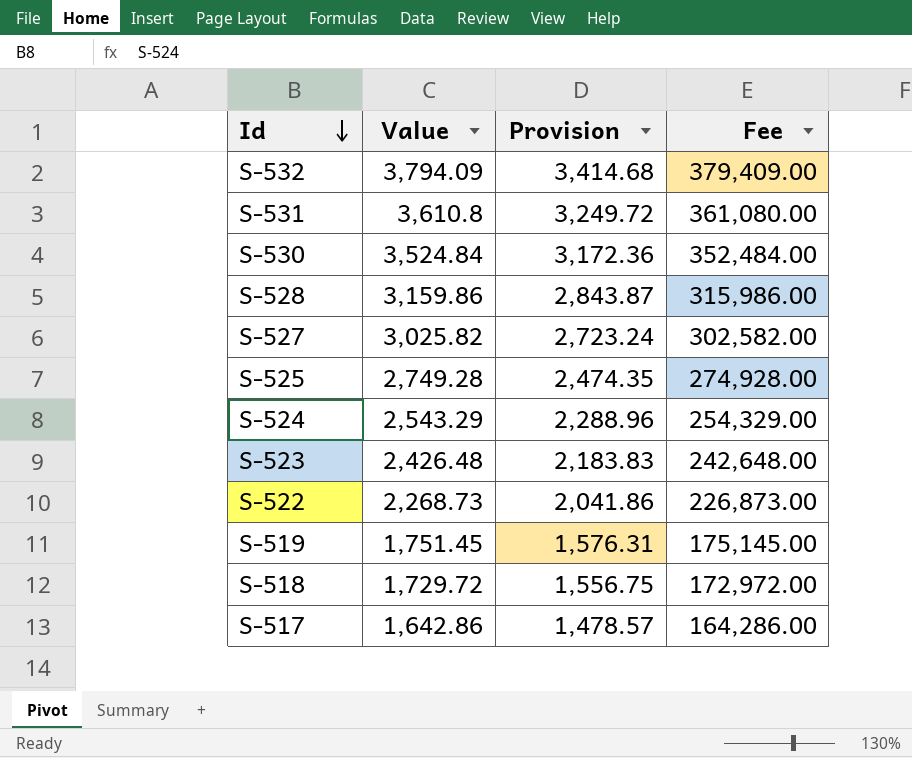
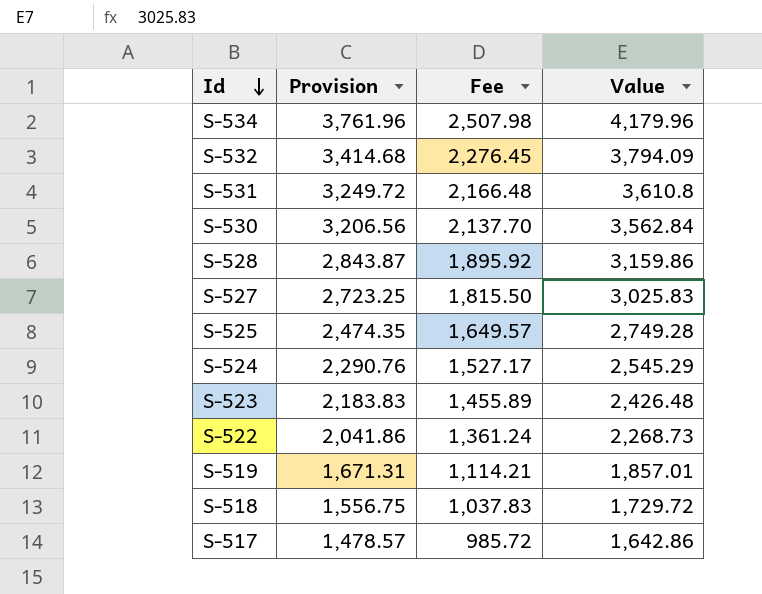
column Fee | formula: [Value] * 100 -> [Value] * 0.6
column Value | position: 2 -> 4
row S-534: none -> 3,761.96 | 2,507.98 | 4,179.96
S-530 | Provision: 3,172.36 -> 3,206.56
S-530 | Value: 3,524.84 -> 3,562.84
S-527 | Provision: 2,723.24 -> 2,723.25
S-527 | Value: 3,025.82 -> 3,025.83
S-524 | Provision: 2,288.96 -> 2,290.76
S-524 | Value: 2,543.29 -> 2,545.29
S-519 | Provision: 1,576.31 -> 1,671.31
S-519 | Value: 1,751.45 -> 1,857.01

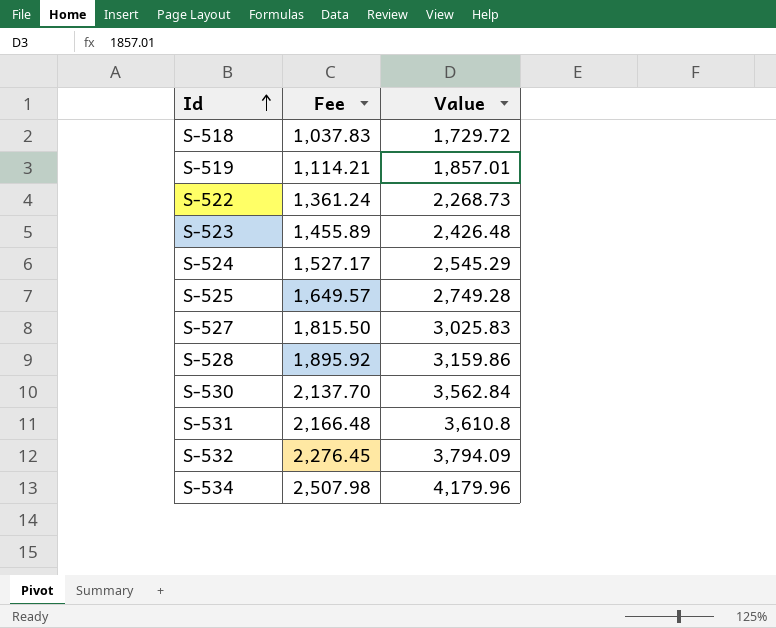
row order: Id descending -> Id ascending
column Provision | formula: [Value] * 0.9 -> none
row S-517: 1,478.57 | 985.72 | 1,642.86 -> none

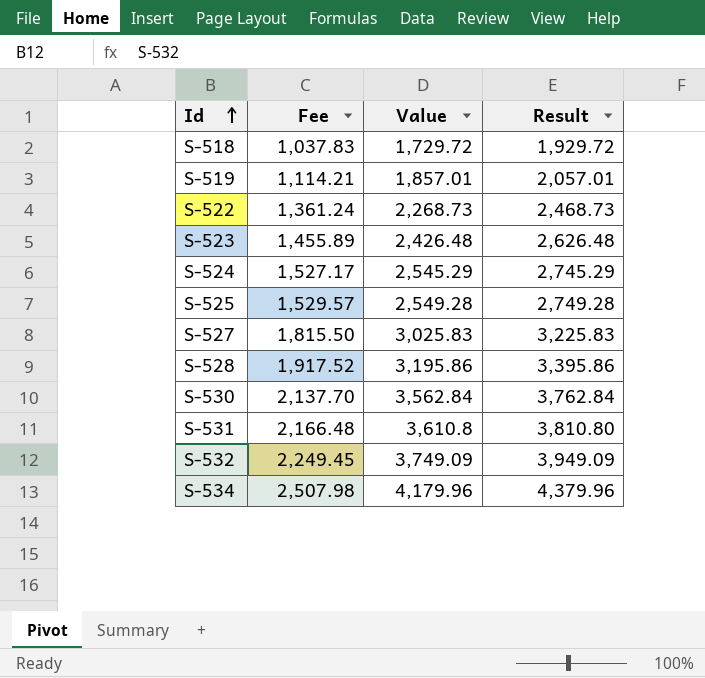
column Result | formula: none -> [Value] + 200
S-525 | Fee: 1,649.57 -> 1,529.57
S-525 | Value: 2,749.28 -> 2,549.28
S-528 | Fee: 1,895.92 -> 1,917.52
S-528 | Value: 3,159.86 -> 3,195.86
S-532 | Fee: 2,276.45 -> 2,249.45
S-532 | Value: 3,794.09 -> 3,749.09

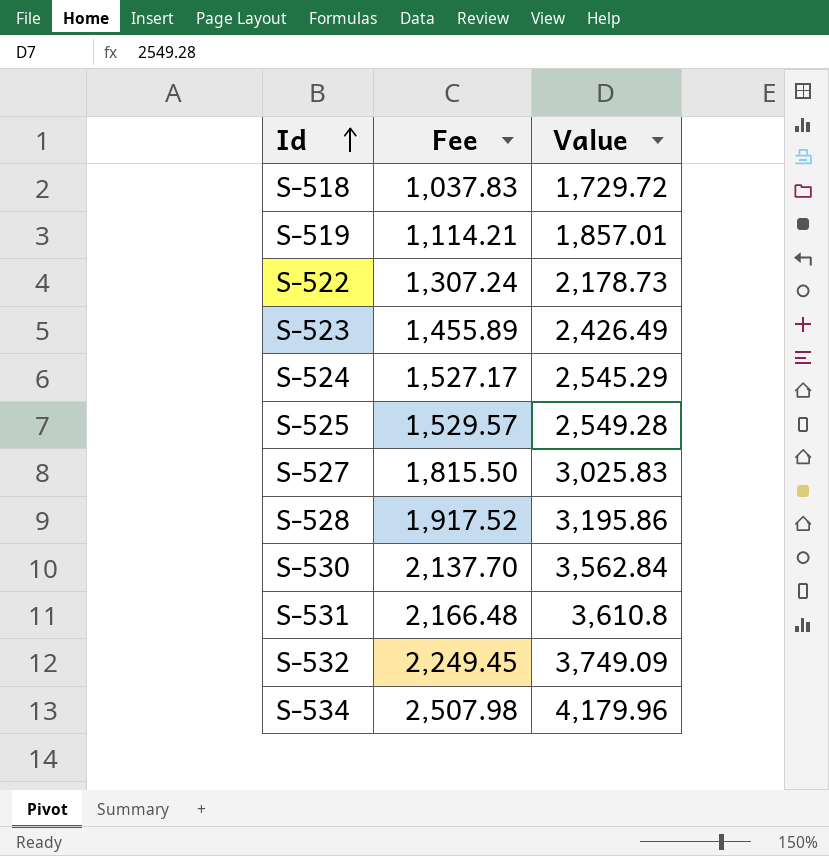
column Result | formula: [Value] + 200 -> none
S-522 | Fee: 1,361.24 -> 1,307.24
S-522 | Value: 2,268.73 -> 2,178.73
S-523 | Value: 2,426.48 -> 2,426.49

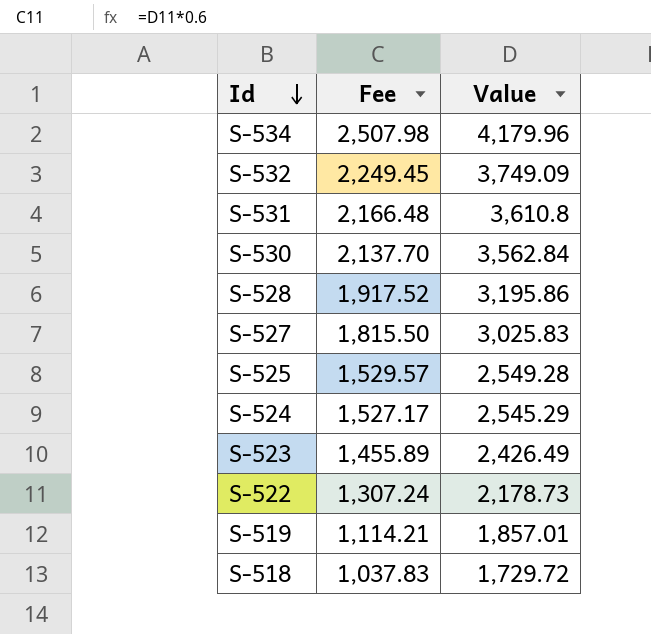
row order: Id ascending -> Id descending

